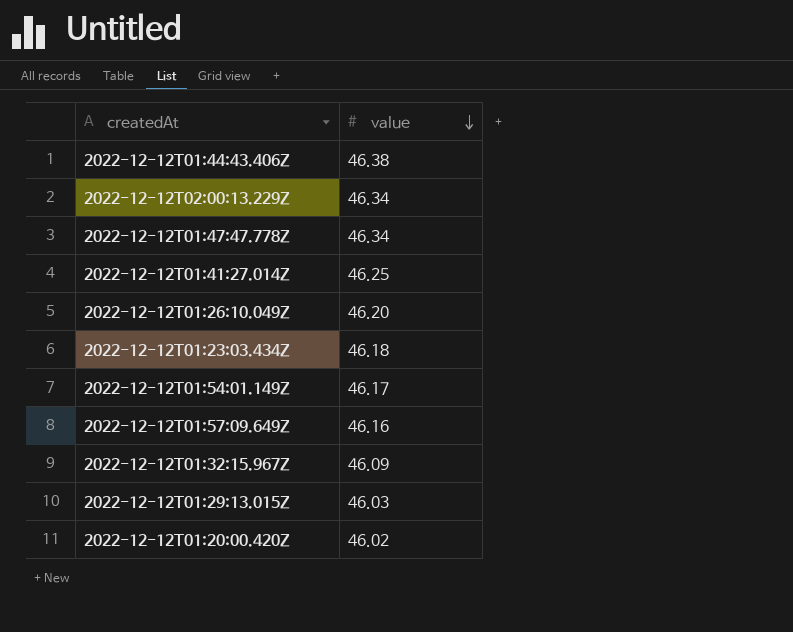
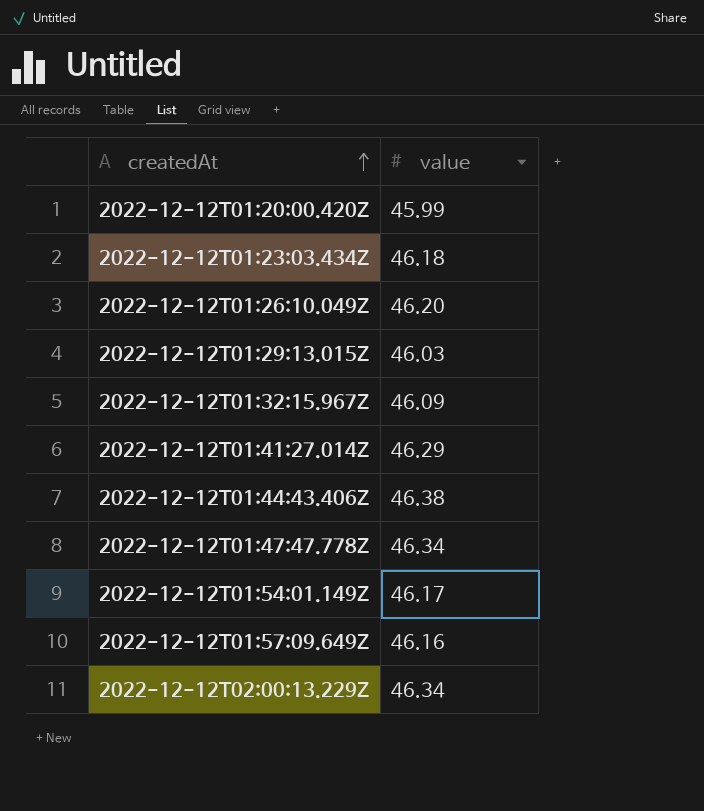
row order: value descending -> createdAt ascending
2022-12-12T01:20:00.420Z | value: 46.02 -> 45.99
2022-12-12T01:41:27.014Z | value: 46.25 -> 46.29

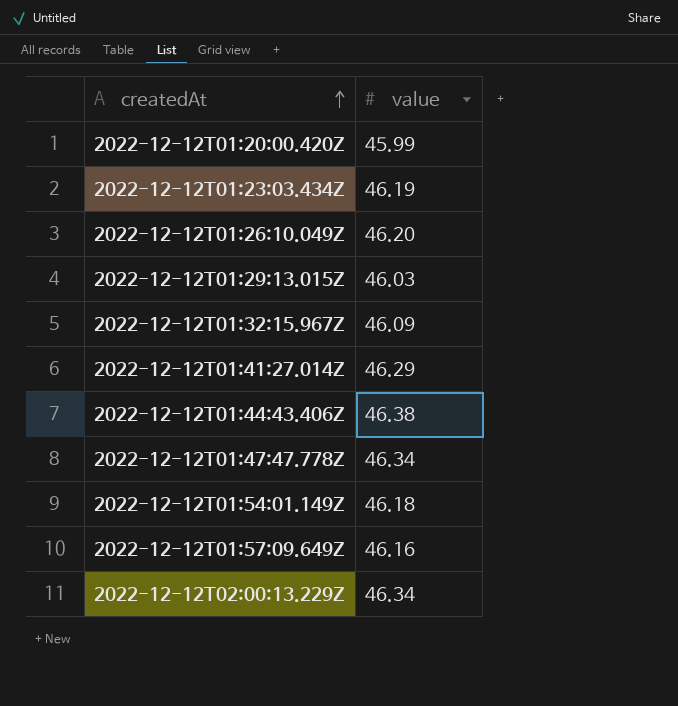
2022-12-12T01:23:03.434Z | value: 46.18 -> 46.19
2022-12-12T01:54:01.149Z | value: 46.17 -> 46.18

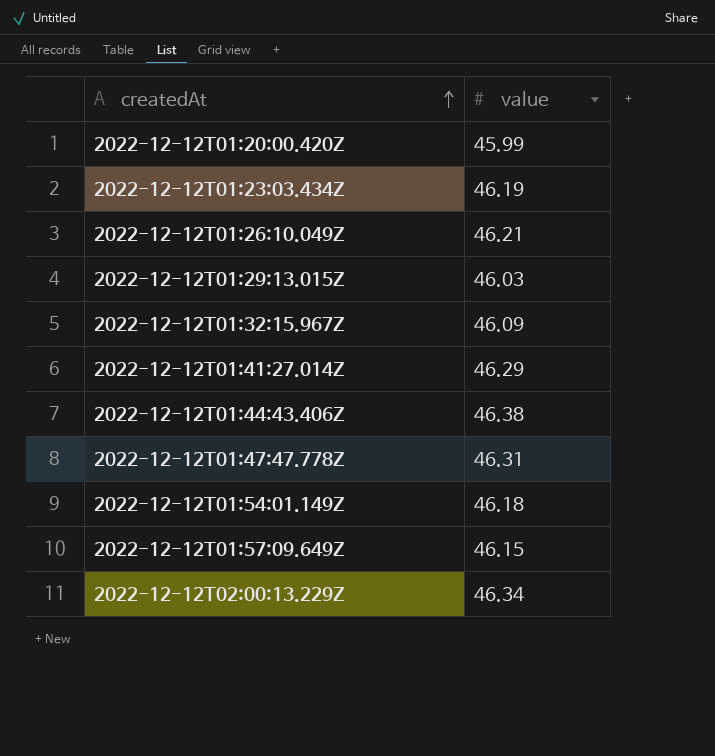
2022-12-12T01:26:10.049Z | value: 46.20 -> 46.21
2022-12-12T01:47:47.778Z | value: 46.34 -> 46.31
2022-12-12T01:57:09.649Z | value: 46.16 -> 46.15

